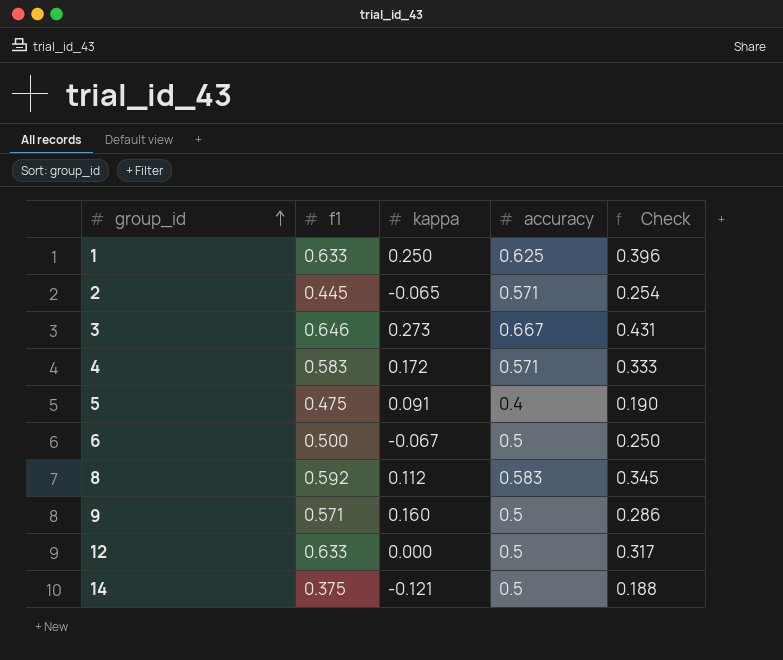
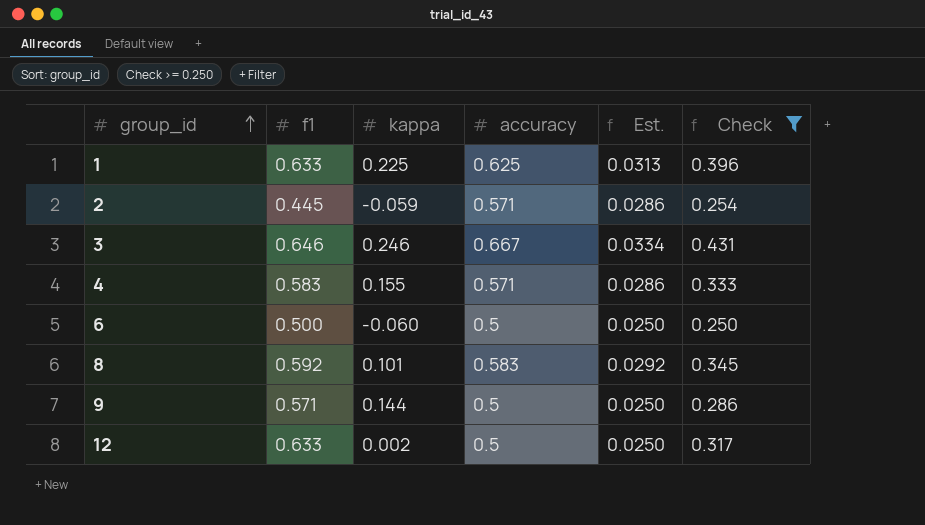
filter: none -> Check >= 0.250
column Est. | formula: none -> [accuracy] * 0.05
1 | kappa: 0.250 -> 0.225
2 | kappa: -0.065 -> -0.059
3 | kappa: 0.273 -> 0.246
4 | kappa: 0.172 -> 0.155
6 | kappa: -0.067 -> -0.060
8 | kappa: 0.112 -> 0.101
9 | kappa: 0.160 -> 0.144
12 | kappa: 0.000 -> 0.002

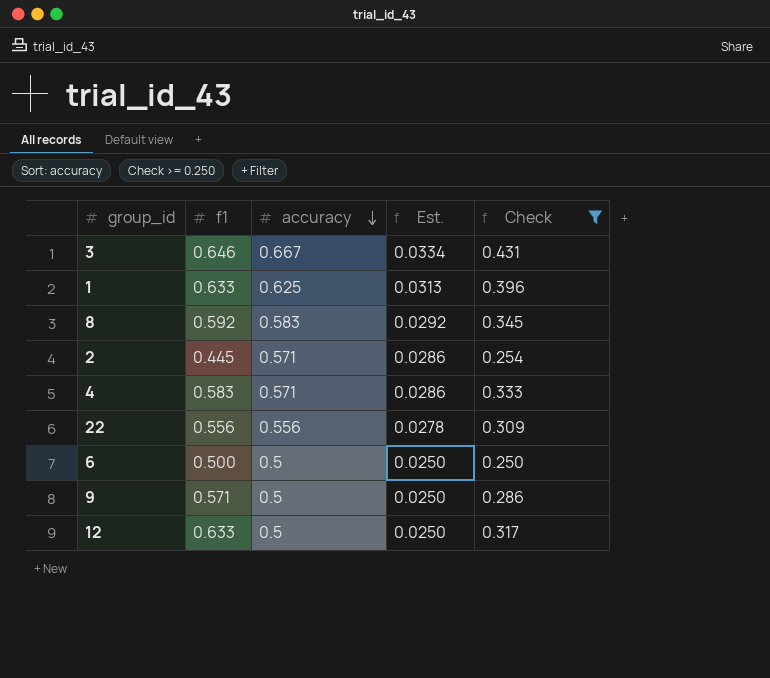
row order: group_id ascending -> accuracy descending
column kappa | position: 3 -> none
row 22: none -> 0.556 | 0.556 | 0.0278 | 0.309

